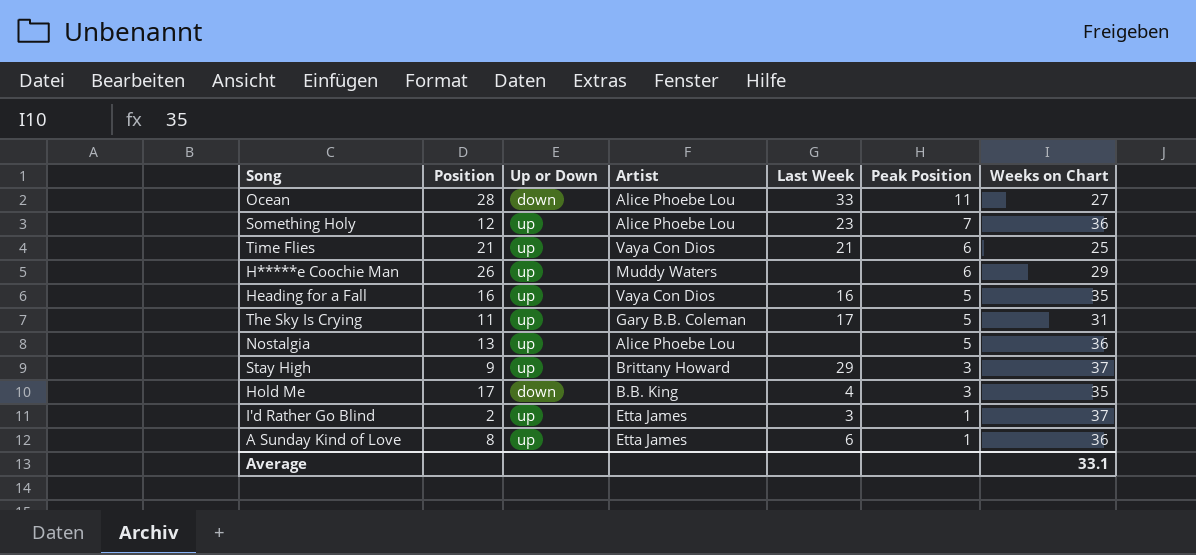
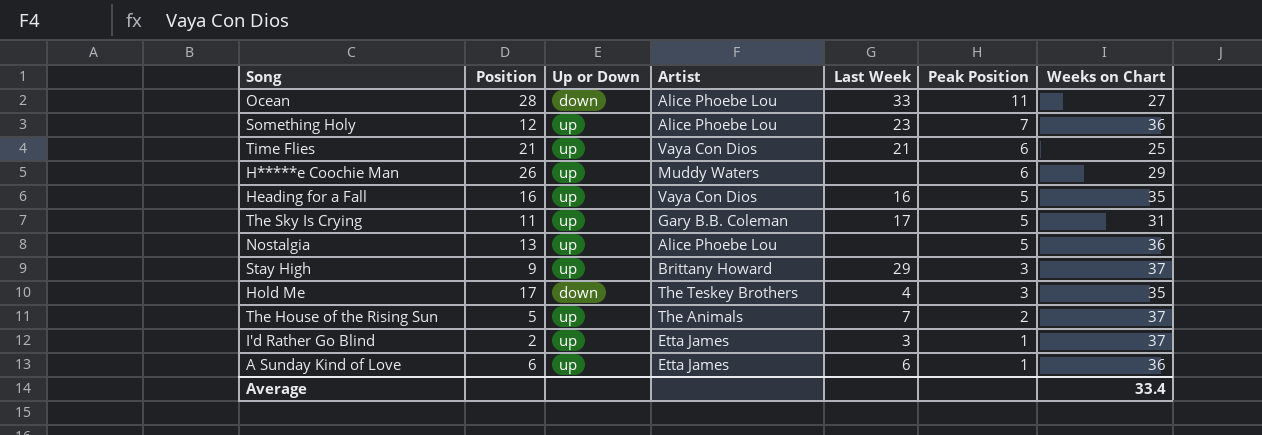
Hold Me | Artist: B.B. King -> The Teskey Brothers
row The House of the Rising Sun: none -> 5 | up | The Animals | 7 | 2 | 37
A Sunday Kind of Love | Position: 8 -> 6
Average | Weeks on Chart: 33.1 -> 33.4

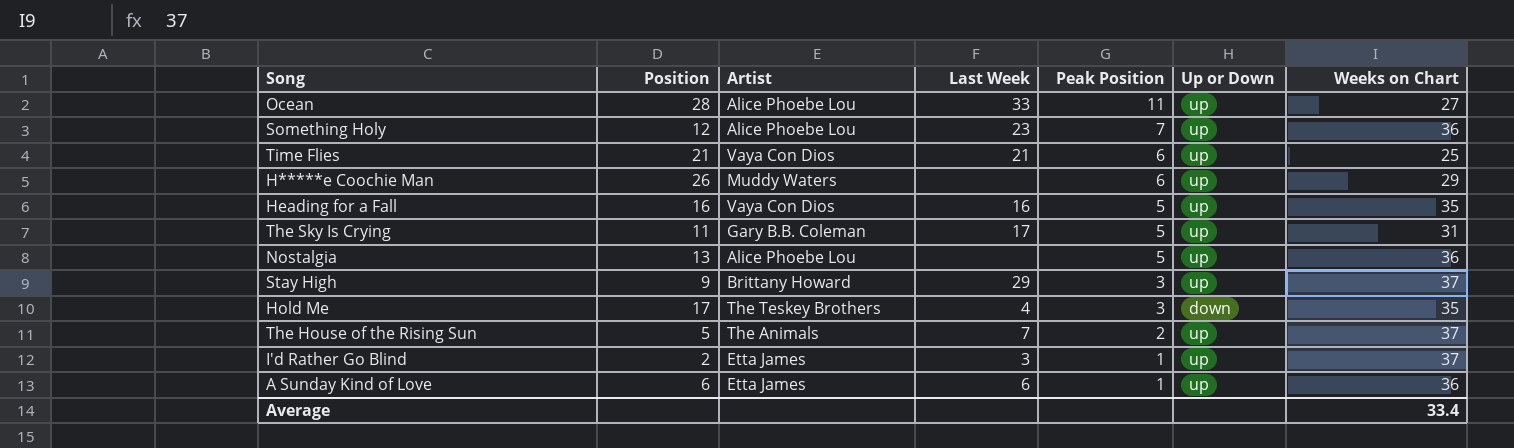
column Up or Down | position: 3 -> 6
Ocean | Up or Down: down -> up

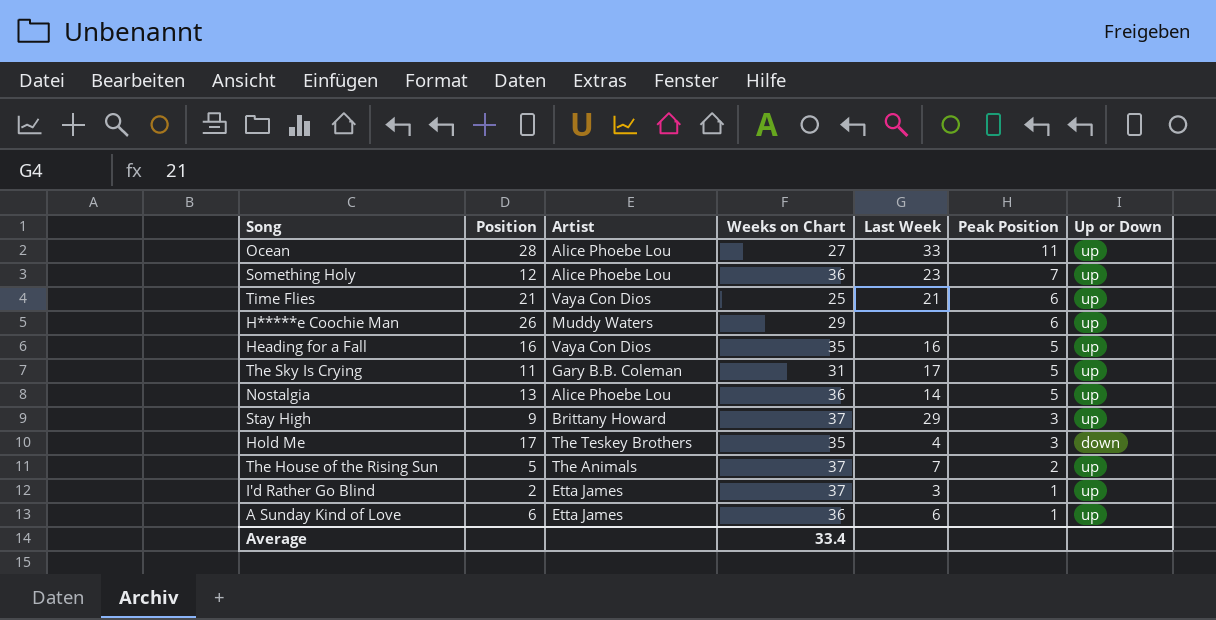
column Weeks on Chart | position: 7 -> 4
Nostalgia | Last Week: none -> 14

